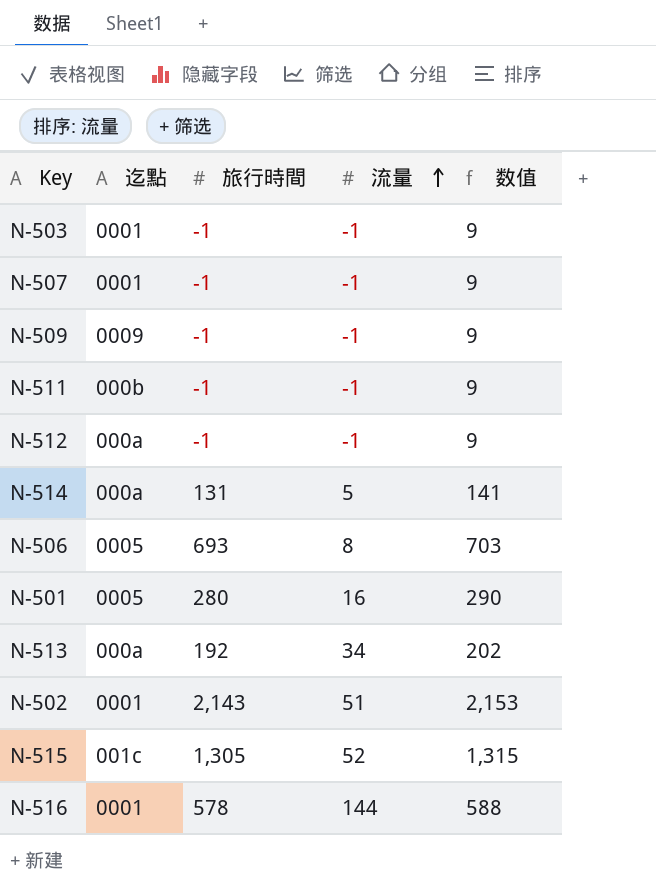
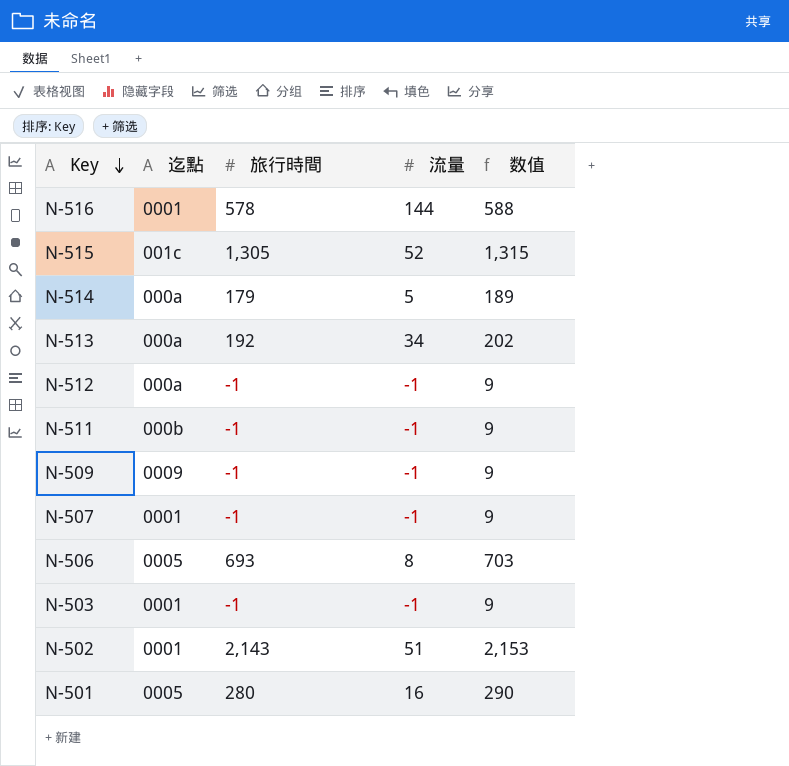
row order: 流量 ascending -> Key descending
N-514 | 旅行時間: 131 -> 179
N-514 | 数值: 141 -> 189

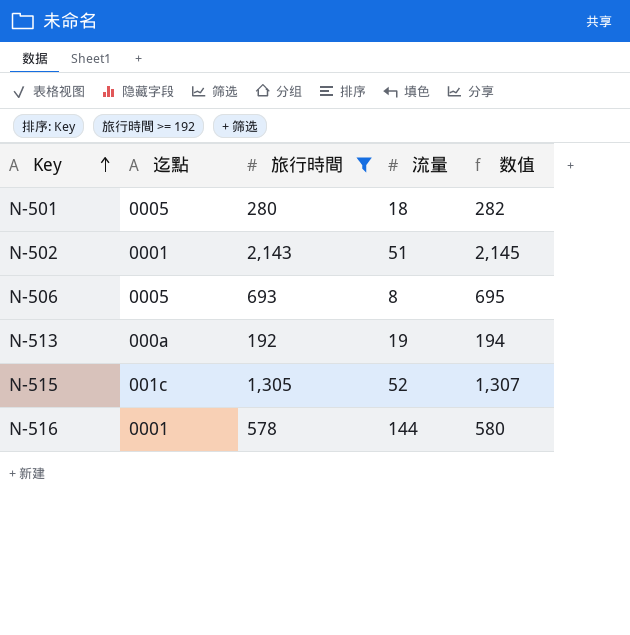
filter: none -> 旅行時間 >= 192
row order: Key descending -> Key ascending
column 数值 | formula: [旅行時間] + 10 -> [旅行時間] + 2
N-501 | 流量: 16 -> 18
N-513 | 流量: 34 -> 19

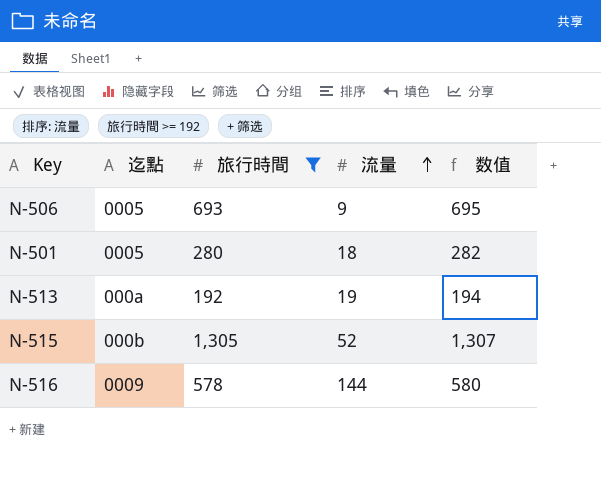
row order: Key ascending -> 流量 ascending
row N-502: 0001 | 2,143 | 51 | 2,145 -> none
N-506 | 流量: 8 -> 9
N-515 | 迄點: 001c -> 000b
N-516 | 迄點: 0001 -> 0009

